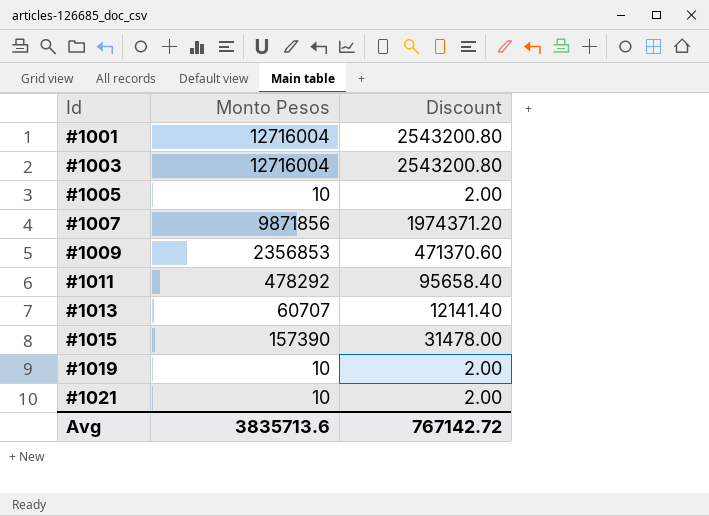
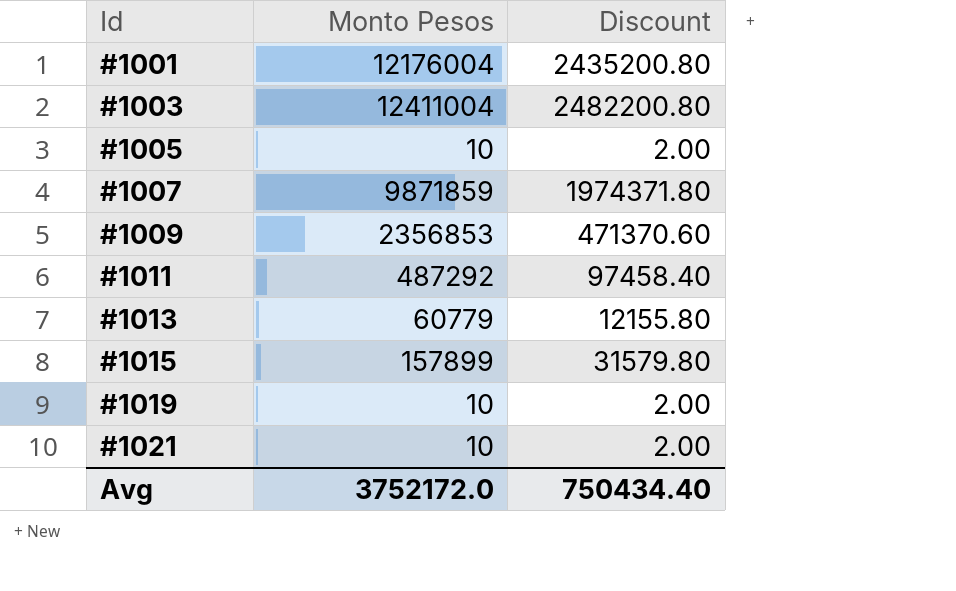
#1001 | Monto Pesos: 12716004 -> 12176004
#1001 | Discount: 2543200.80 -> 2435200.80
#1003 | Monto Pesos: 12716004 -> 12411004
#1003 | Discount: 2543200.80 -> 2482200.80
#1007 | Monto Pesos: 9871856 -> 9871859
#1007 | Discount: 1974371.20 -> 1974371.80
#1011 | Monto Pesos: 478292 -> 487292
#1011 | Discount: 95658.40 -> 97458.40
#1013 | Monto Pesos: 60707 -> 60779
#1013 | Discount: 12141.40 -> 12155.80
#1015 | Monto Pesos: 157390 -> 157899
#1015 | Discount: 31478.00 -> 31579.80
Avg | Monto Pesos: 3835713.6 -> 3752172.0
Avg | Discount: 767142.72 -> 750434.40

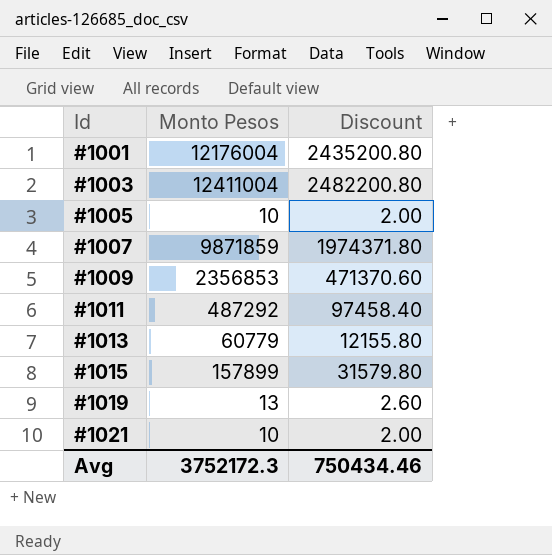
#1019 | Monto Pesos: 10 -> 13
#1019 | Discount: 2.00 -> 2.60
Avg | Monto Pesos: 3752172.0 -> 3752172.3
Avg | Discount: 750434.40 -> 750434.46

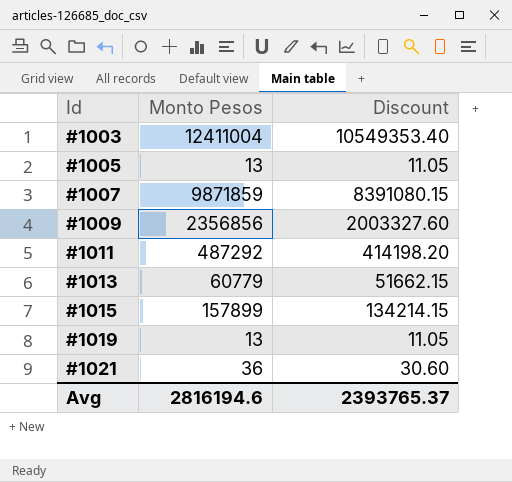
column Discount | formula: [Monto Pesos] * 0.2 -> [Monto Pesos] * 0.85
row #1001: 12176004 | 2435200.80 -> none
#1005 | Monto Pesos: 10 -> 13
#1009 | Monto Pesos: 2356853 -> 2356856
#1021 | Monto Pesos: 10 -> 36
Avg | Monto Pesos: 3752172.3 -> 2816194.6
Avg | Discount: 750434.46 -> 2393765.37

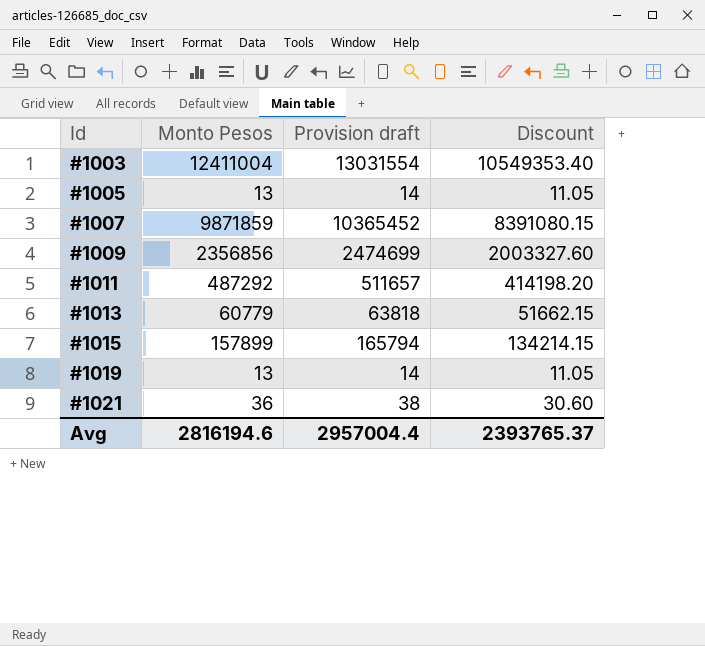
column Provision draft | formula: none -> [Monto Pesos] * 1.05

